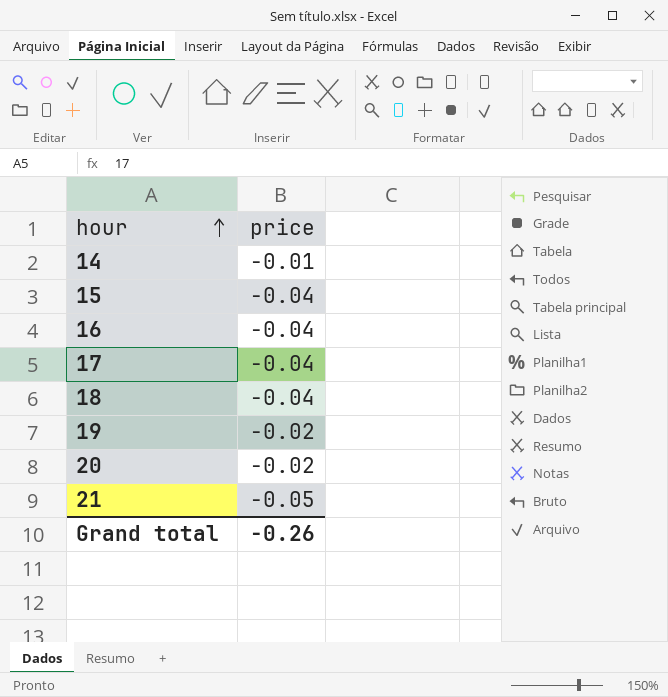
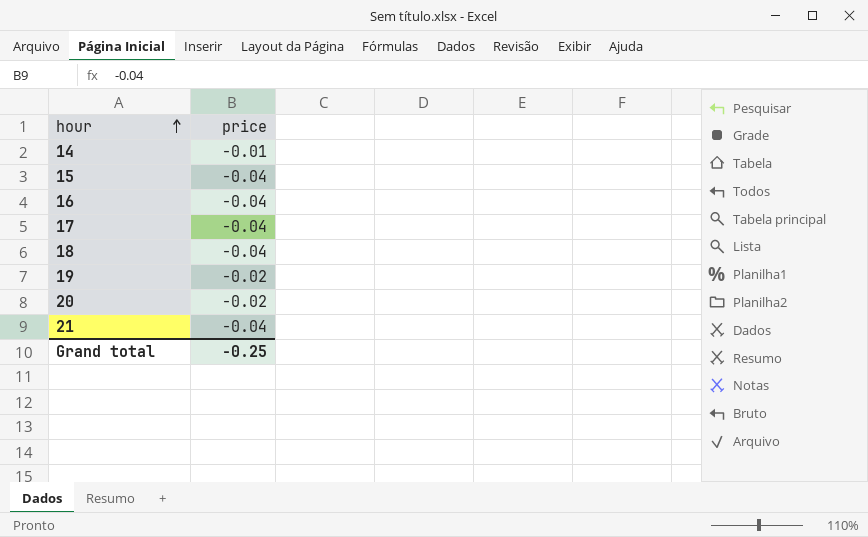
21 | price: -0.05 -> -0.04
Grand total | price: -0.26 -> -0.25

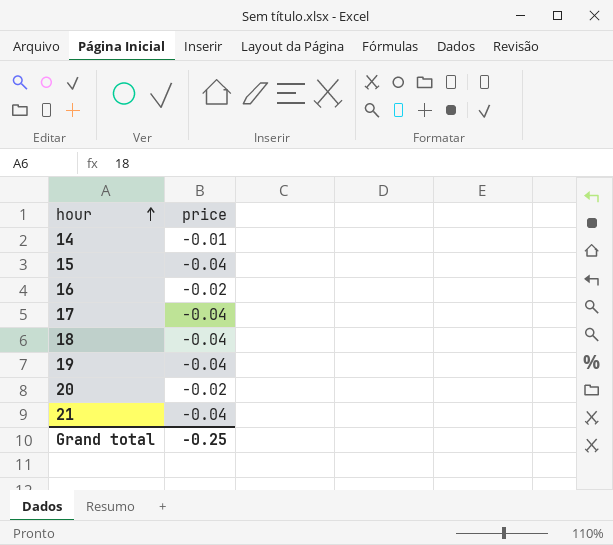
16 | price: -0.04 -> -0.02
19 | price: -0.02 -> -0.04

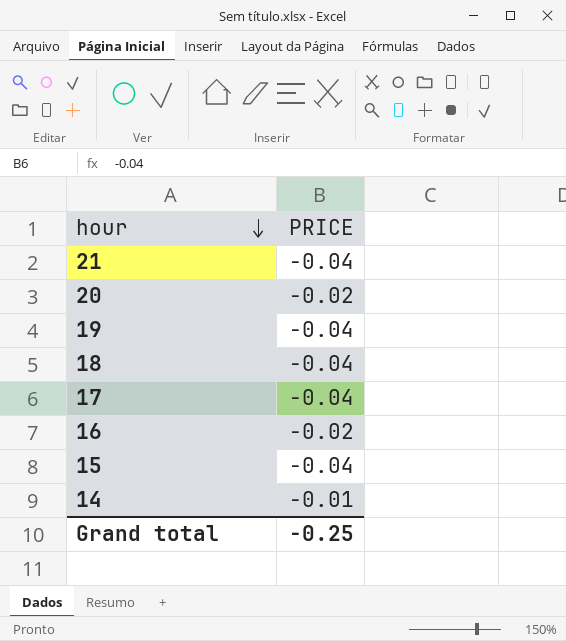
row order: hour ascending -> hour descending
column name: price -> PRICE

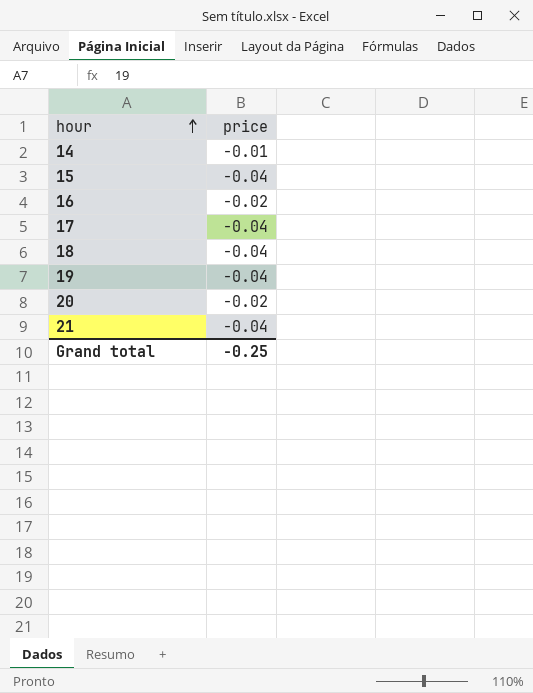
row order: hour descending -> hour ascending
column name: PRICE -> price

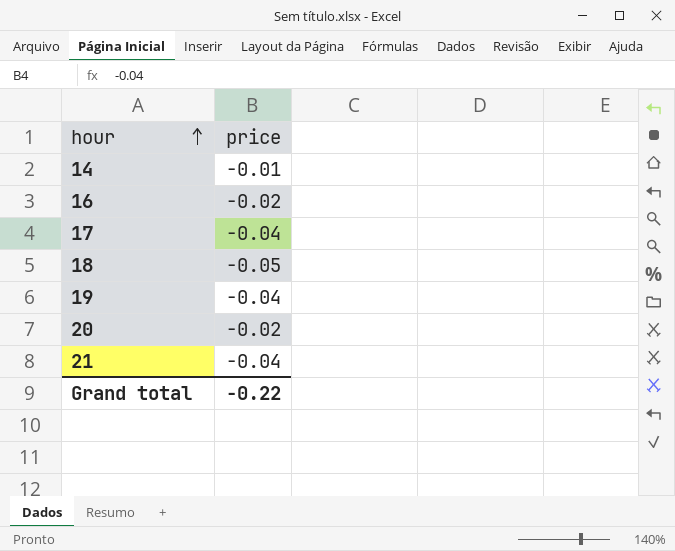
row 15: -0.04 -> none
18 | price: -0.04 -> -0.05
Grand total | price: -0.25 -> -0.22

